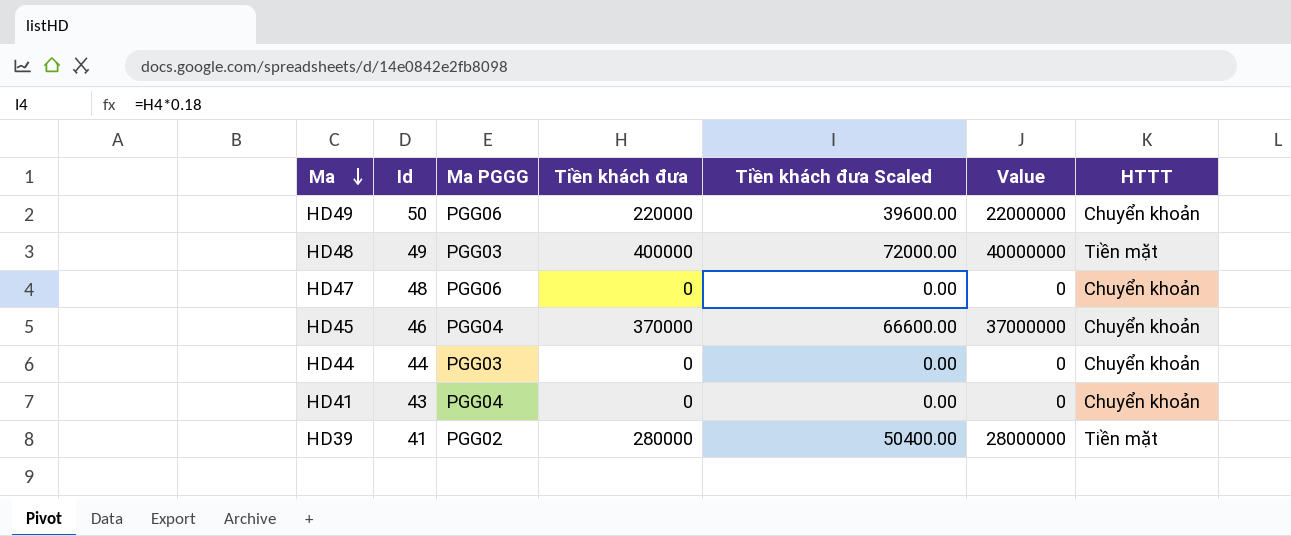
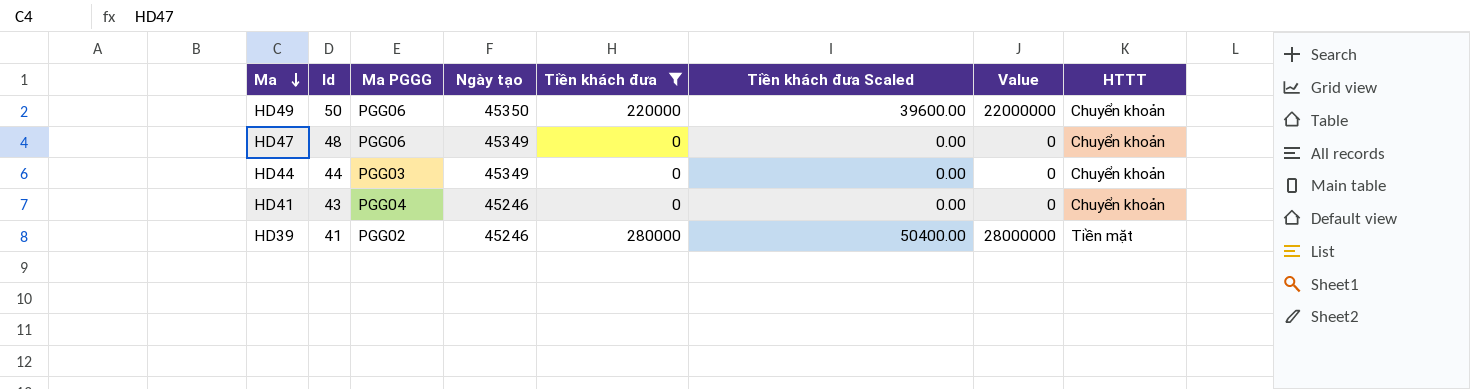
filter: none -> Tiền khách đưa <= 280000
column Ngày tạo | position: none -> 4

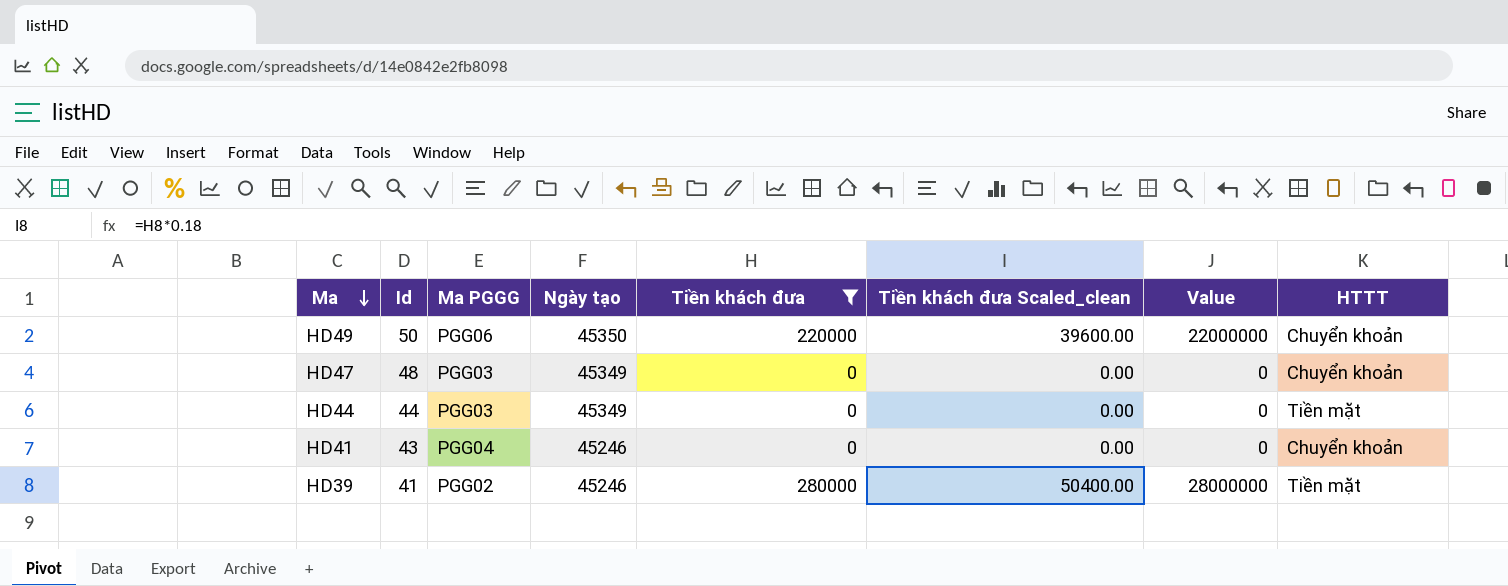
column name: Tiền khách đưa Scaled -> Tiền khách đưa Scaled_clean
HD47 | Ma PGGG: PGG06 -> PGG03
HD44 | HTTT: Chuyển khoản -> Tiền mặt

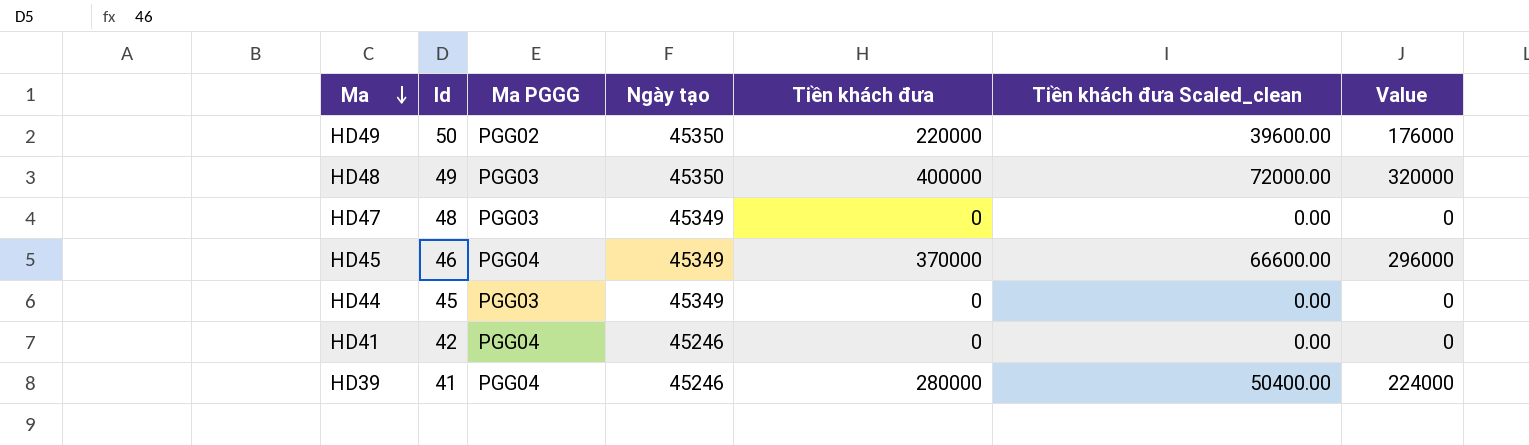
filter: Tiền khách đưa <= 280000 -> none
column HTTT | position: 8 -> none
column Value | formula: [Tiền khách đưa] * 100 -> [Tiền khách đưa] * 0.8
HD49 | Ma PGGG: PGG06 -> PGG02
HD44 | Id: 44 -> 45
HD41 | Id: 43 -> 42
HD39 | Ma PGGG: PGG02 -> PGG04

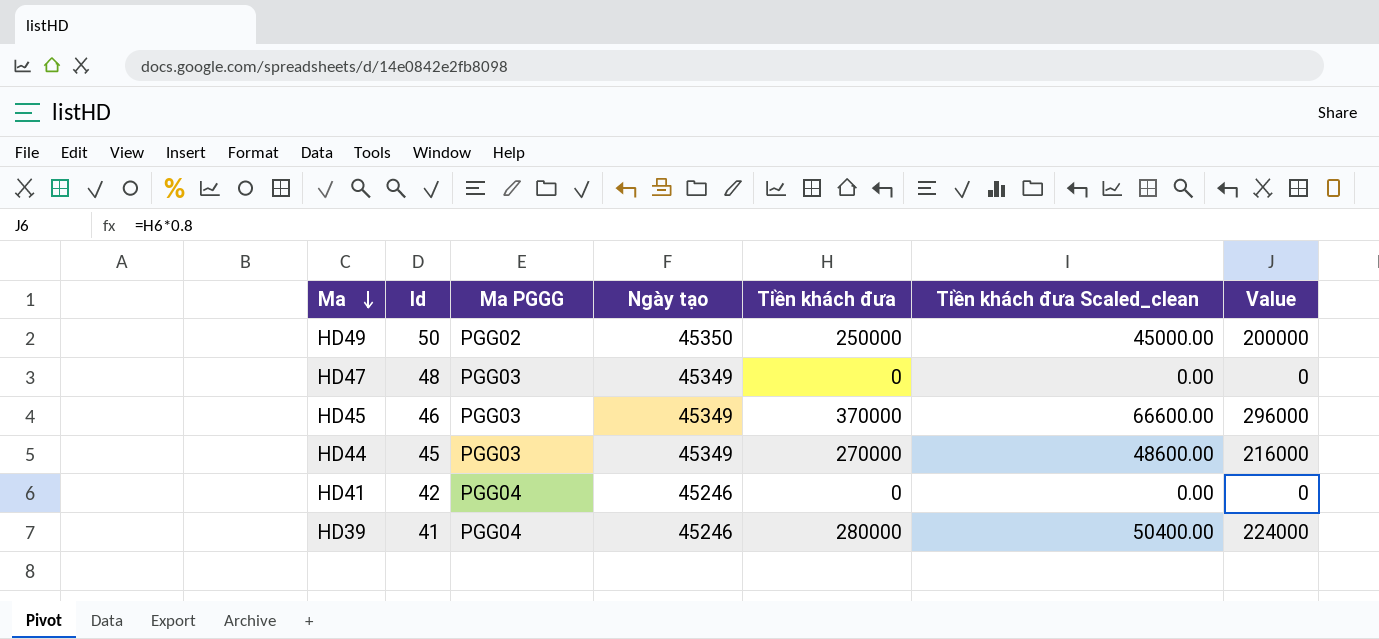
row HD48: 49 | PGG03 | 45350 | 400000 | 72000.00 | 320000 -> none
HD49 | Tiền khách đưa: 220000 -> 250000
HD49 | Tiền khách đưa Scaled_clean: 39600.00 -> 45000.00
HD49 | Value: 176000 -> 200000
HD45 | Ma PGGG: PGG04 -> PGG03
HD44 | Tiền khách đưa: 0 -> 270000
HD44 | Tiền khách đưa Scaled_clean: 0.00 -> 48600.00
HD44 | Value: 0 -> 216000

